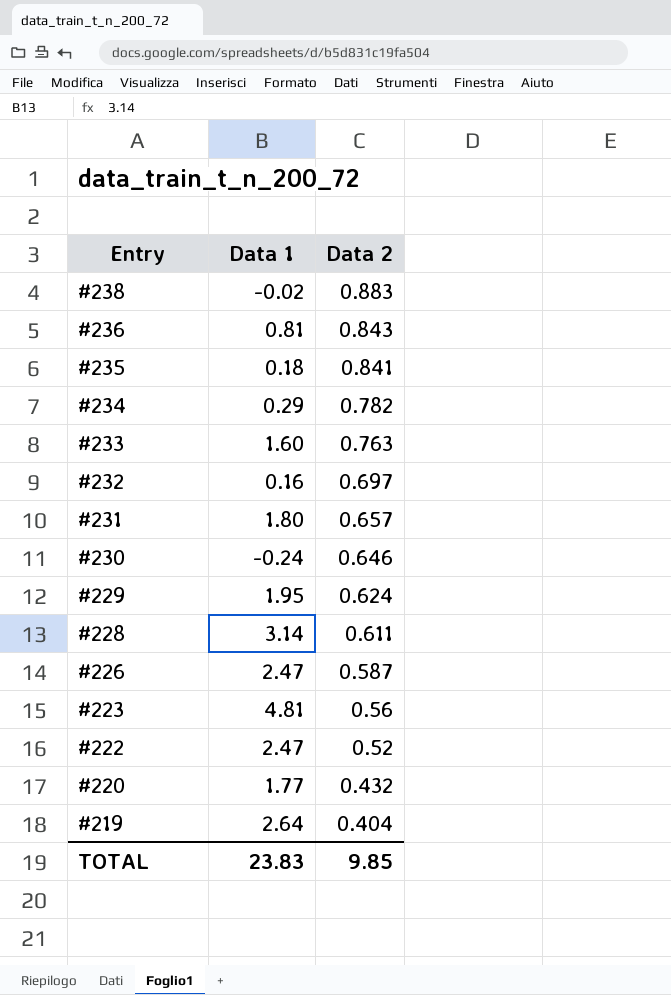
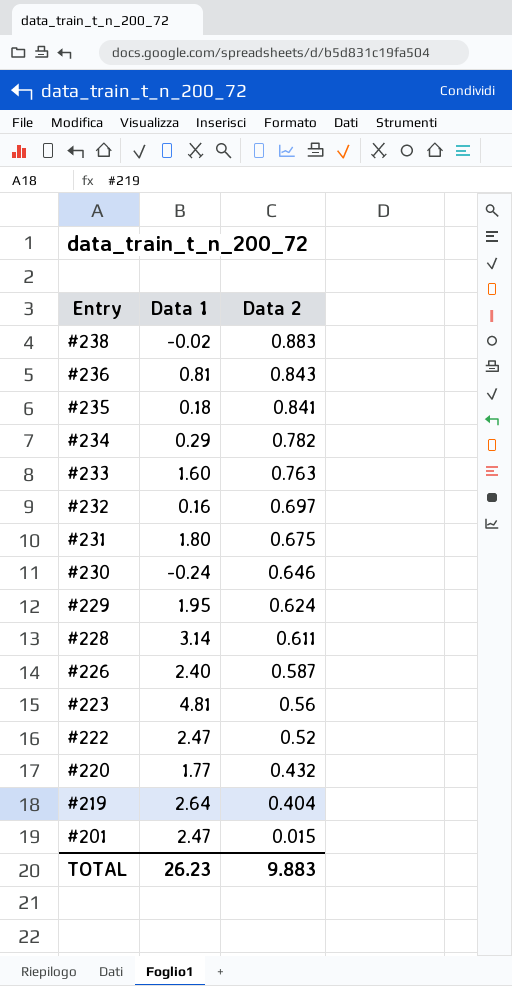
#231 | Data 2: 0.657 -> 0.675
#226 | Data 1: 2.47 -> 2.40
row #201: none -> 2.47 | 0.015
TOTAL | Data 1: 23.83 -> 26.23
TOTAL | Data 2: 9.85 -> 9.883

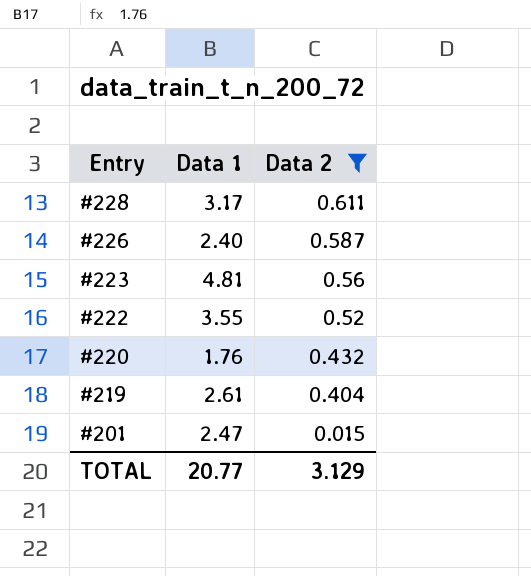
filter: none -> Data 2 <= 0.611
#228 | Data 1: 3.14 -> 3.17
#222 | Data 1: 2.47 -> 3.55
#220 | Data 1: 1.77 -> 1.76
#219 | Data 1: 2.64 -> 2.61
TOTAL | Data 1: 26.23 -> 20.77
TOTAL | Data 2: 9.883 -> 3.129

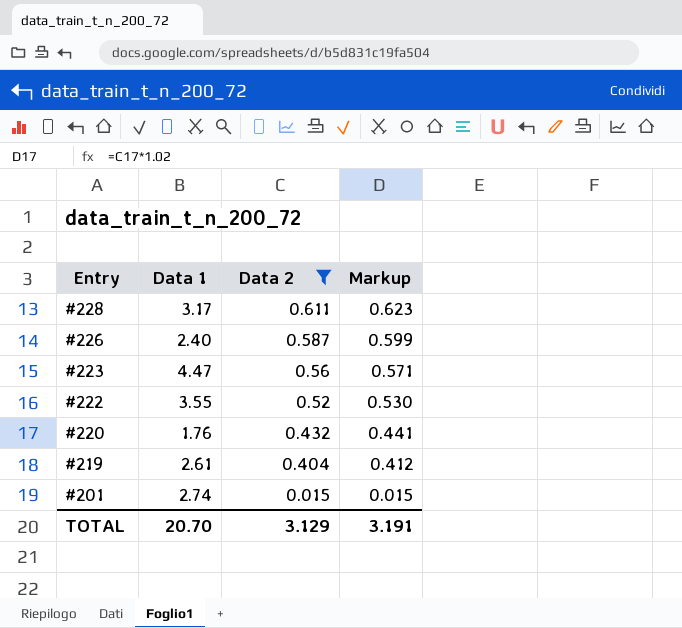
column Markup | formula: none -> [Data 2] * 1.02
#223 | Data 1: 4.81 -> 4.47
#201 | Data 1: 2.47 -> 2.74
TOTAL | Data 1: 20.77 -> 20.70

